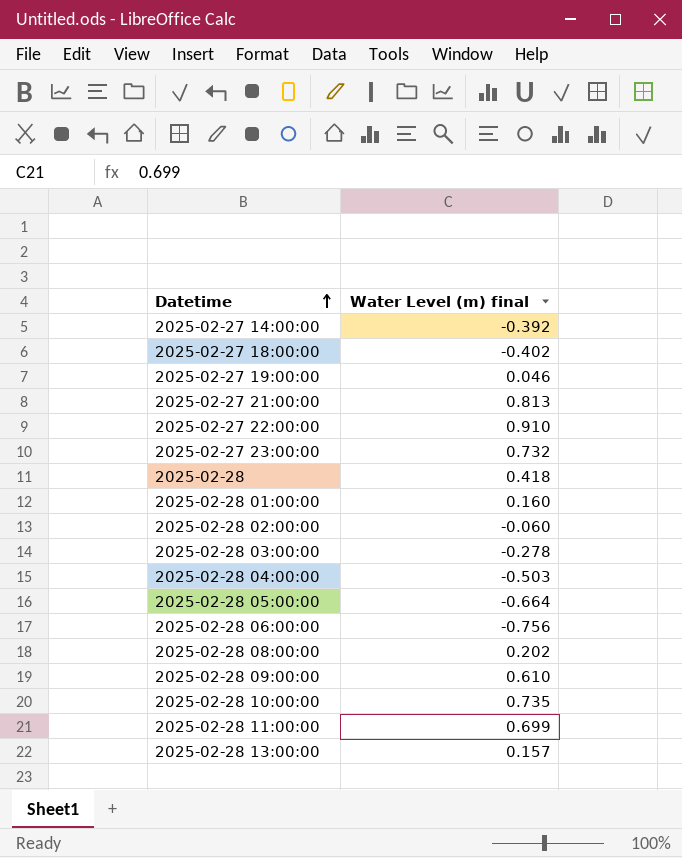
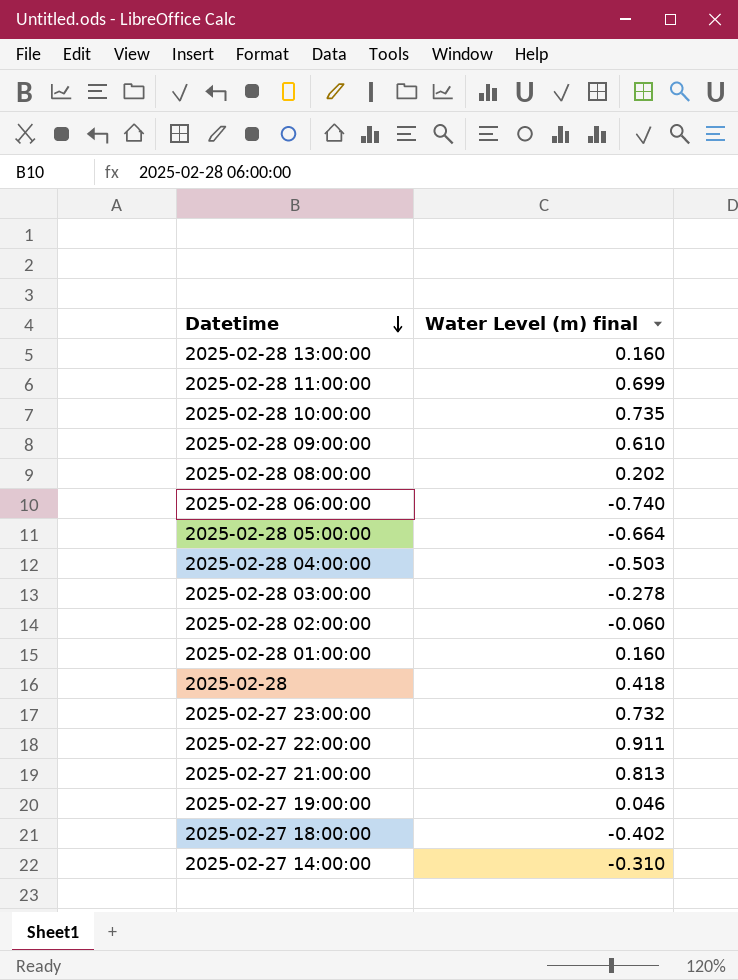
row order: Datetime ascending -> Datetime descending
2025-02-28 13:00:00 | Water Level (m) final: 0.157 -> 0.160
2025-02-28 06:00:00 | Water Level (m) final: -0.756 -> -0.740
2025-02-27 22:00:00 | Water Level (m) final: 0.910 -> 0.911
2025-02-27 14:00:00 | Water Level (m) final: -0.392 -> -0.310

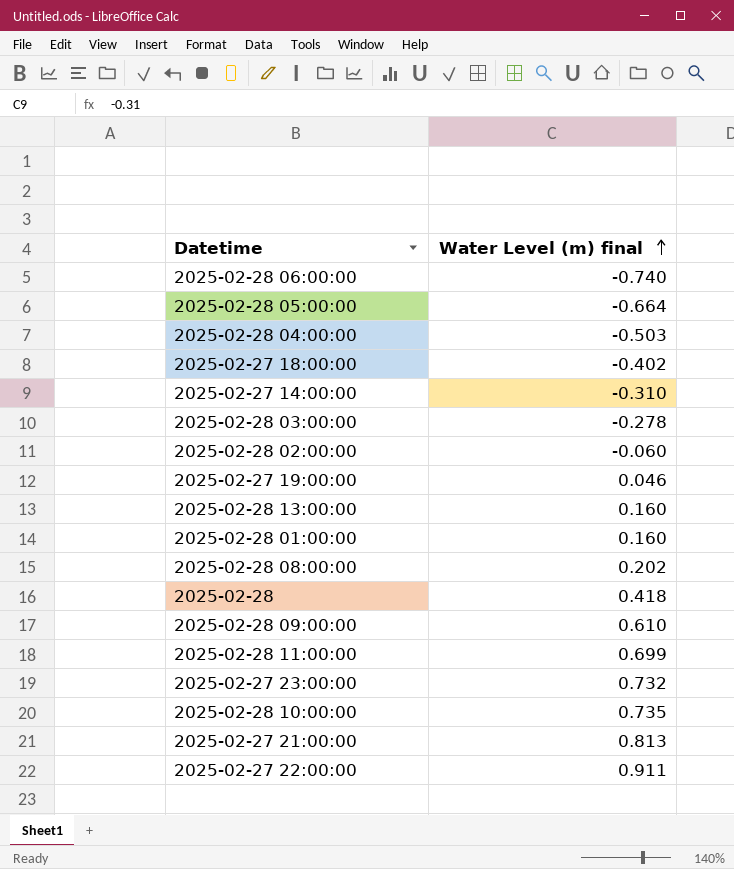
row order: Datetime descending -> Water Level (m) final ascending

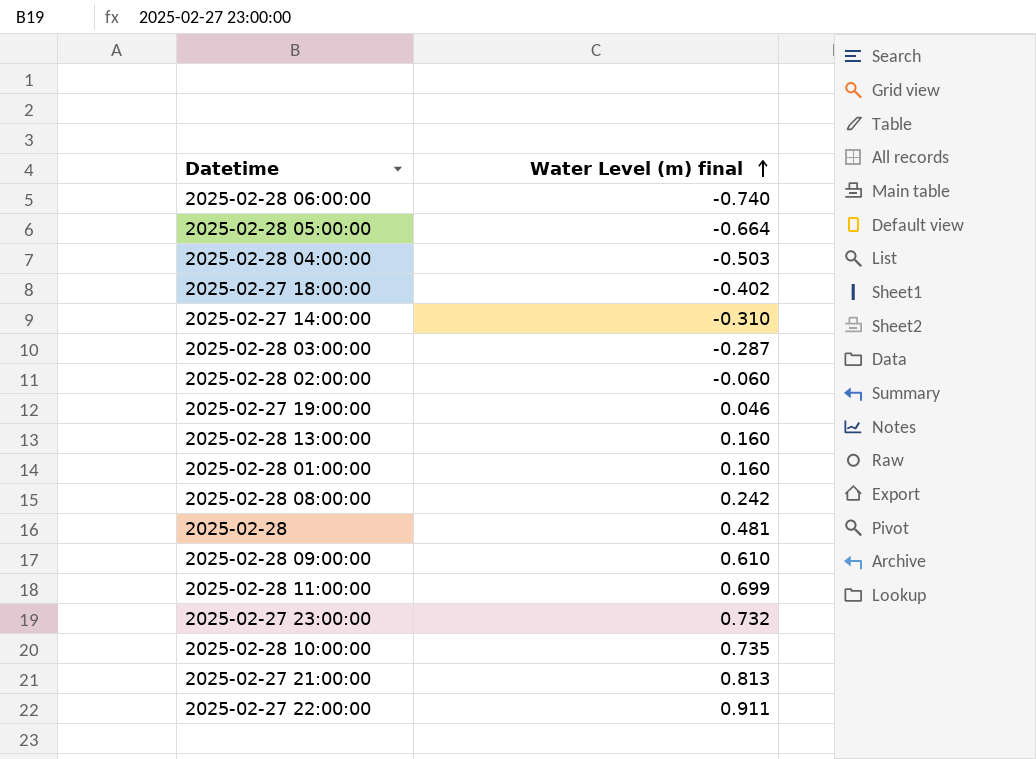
2025-02-28 03:00:00 | Water Level (m) final: -0.278 -> -0.287
2025-02-28 08:00:00 | Water Level (m) final: 0.202 -> 0.242
2025-02-28 | Water Level (m) final: 0.418 -> 0.481

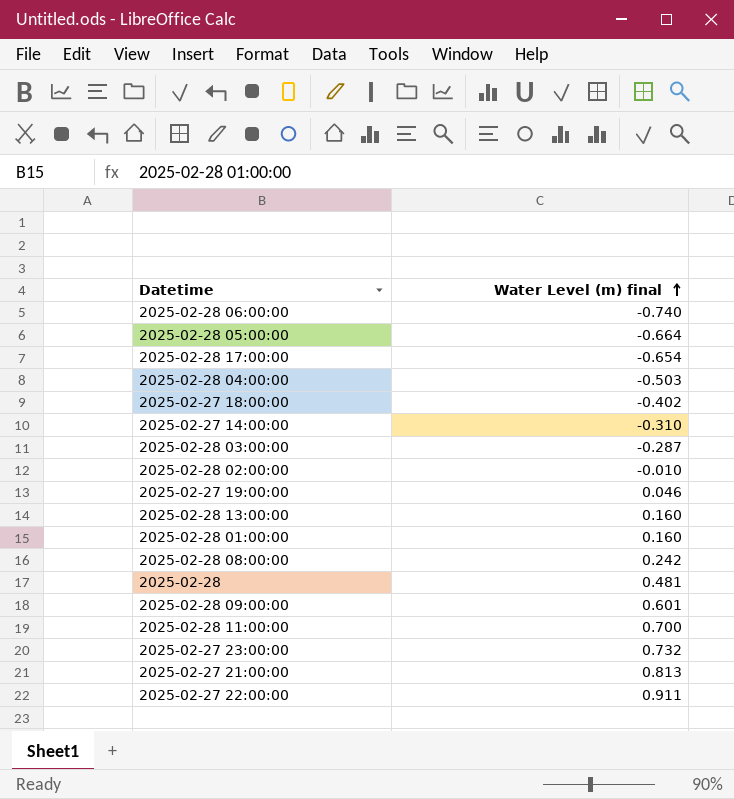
row 2025-02-28 10:00:00: 0.735 -> none
row 2025-02-28 17:00:00: none -> -0.654
2025-02-28 02:00:00 | Water Level (m) final: -0.060 -> -0.010
2025-02-28 09:00:00 | Water Level (m) final: 0.610 -> 0.601
2025-02-28 11:00:00 | Water Level (m) final: 0.699 -> 0.700

